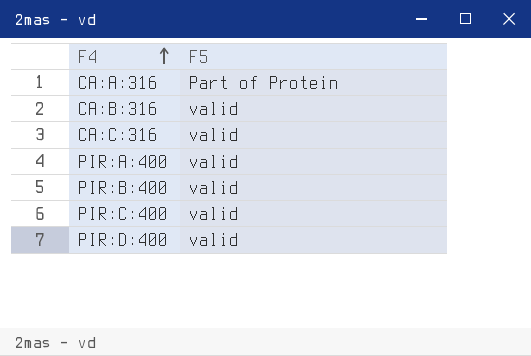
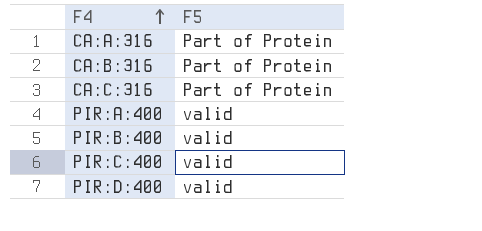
CA:B:316 | F5: valid -> Part of Protein
CA:C:316 | F5: valid -> Part of Protein

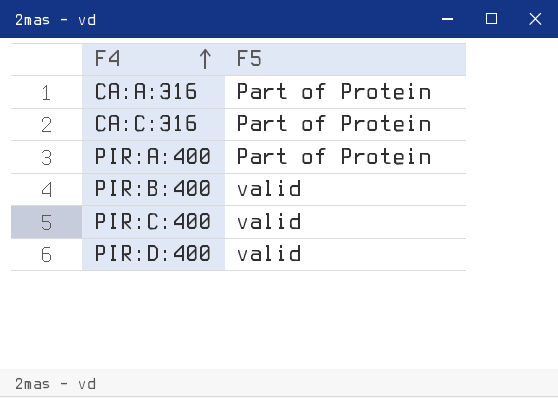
row CA:B:316: Part of Protein -> none
PIR:A:400 | F5: valid -> Part of Protein

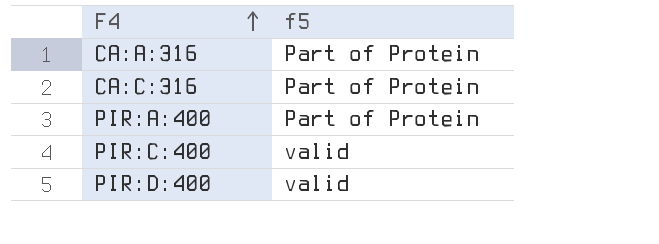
column name: F5 -> f5
row PIR:B:400: valid -> none

